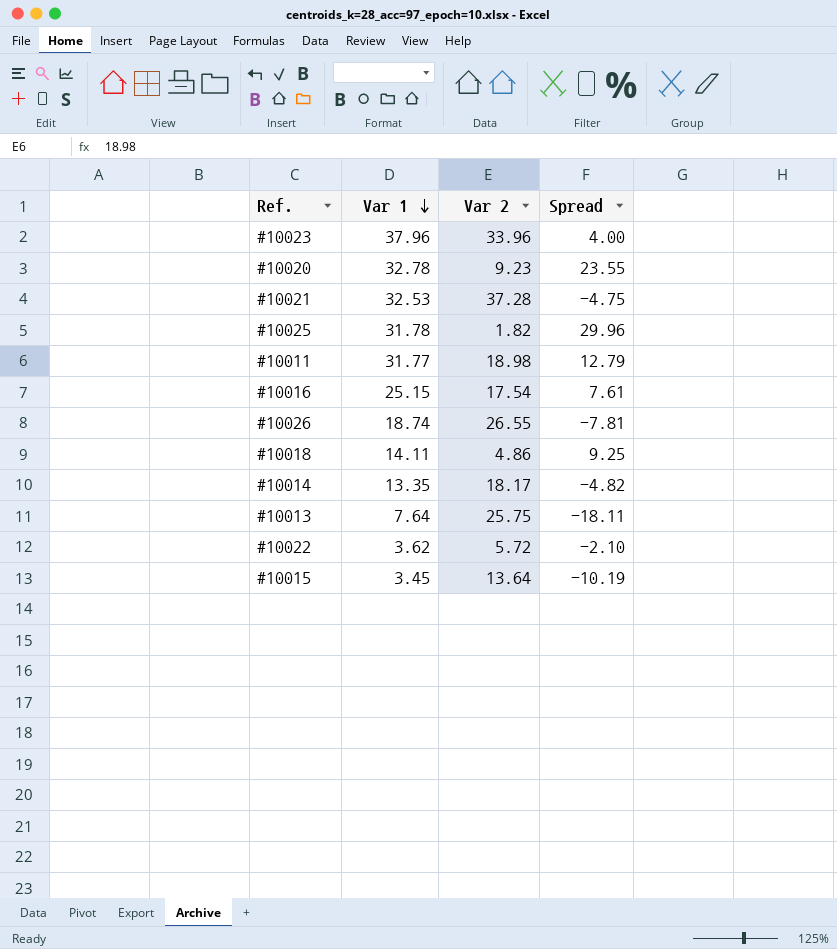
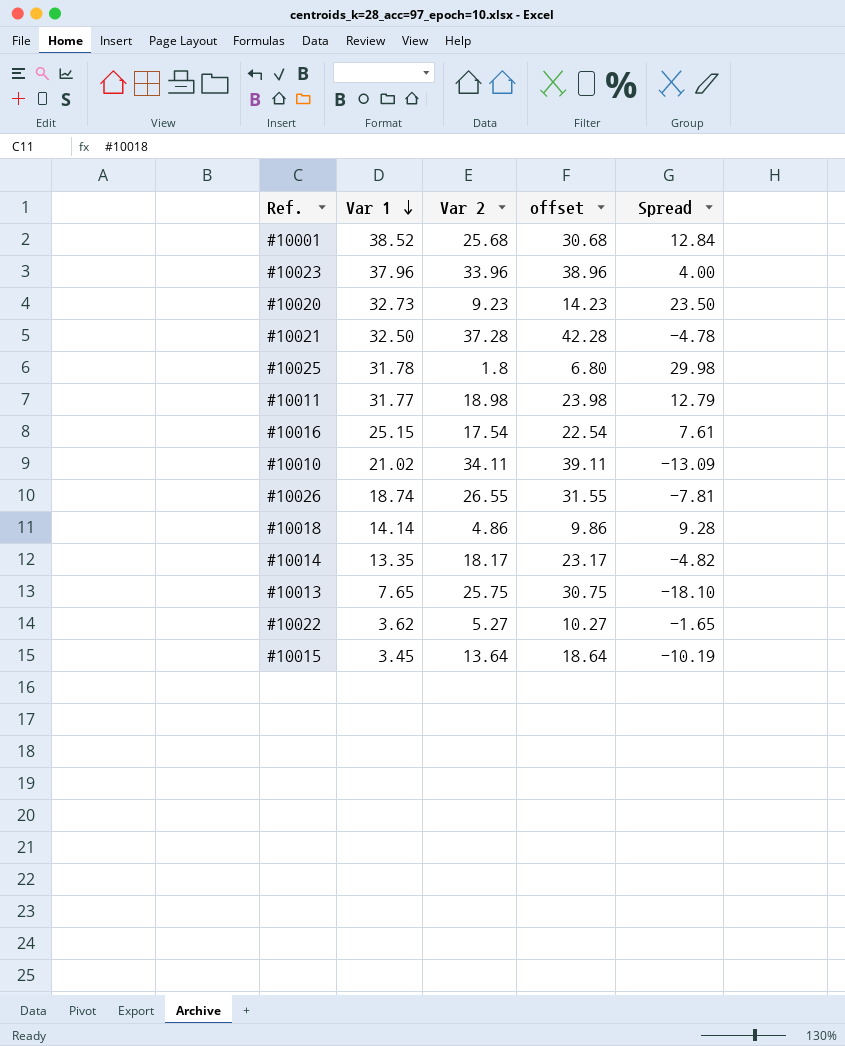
column offset | formula: none -> [Var 2] + 5
row #10001: none -> 38.52 | 25.68 | 30.68 | 12.84
#10020 | Var 1: 32.78 -> 32.73
#10020 | Spread: 23.55 -> 23.50
#10021 | Var 1: 32.53 -> 32.50
#10021 | Spread: -4.75 -> -4.78
#10025 | Var 2: 1.82 -> 1.8
#10025 | Spread: 29.96 -> 29.98
row #10010: none -> 21.02 | 34.11 | 39.11 | -13.09
#10018 | Var 1: 14.11 -> 14.14
#10018 | Spread: 9.25 -> 9.28
#10013 | Var 1: 7.64 -> 7.65
#10013 | Spread: -18.11 -> -18.10
#10022 | Var 2: 5.72 -> 5.27
#10022 | Spread: -2.10 -> -1.65

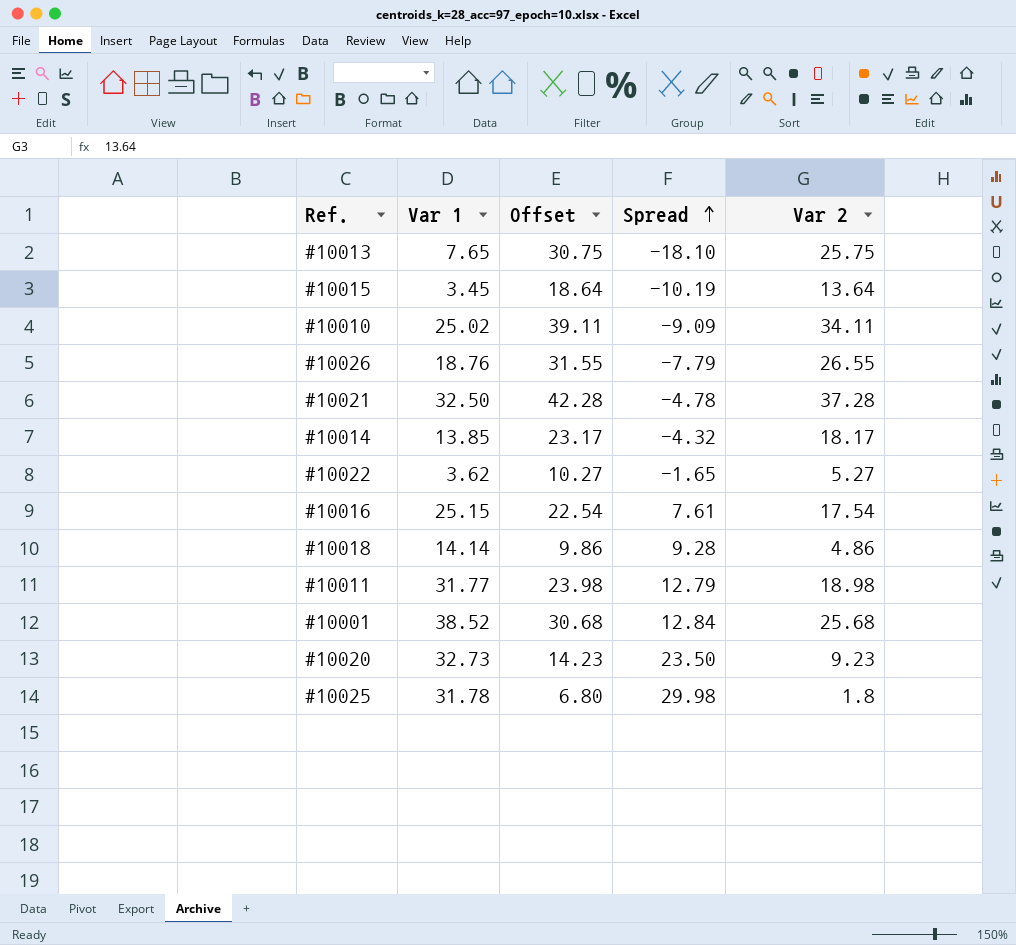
row order: Var 1 descending -> Spread ascending
column name: offset -> Offset
column Var 2 | position: 3 -> 5
row #10023: 37.96 | 33.96 | 38.96 | 4.00 -> none
#10010 | Var 1: 21.02 -> 25.02
#10010 | Spread: -13.09 -> -9.09
#10026 | Var 1: 18.74 -> 18.76
#10026 | Spread: -7.81 -> -7.79
#10014 | Var 1: 13.35 -> 13.85
#10014 | Spread: -4.82 -> -4.32

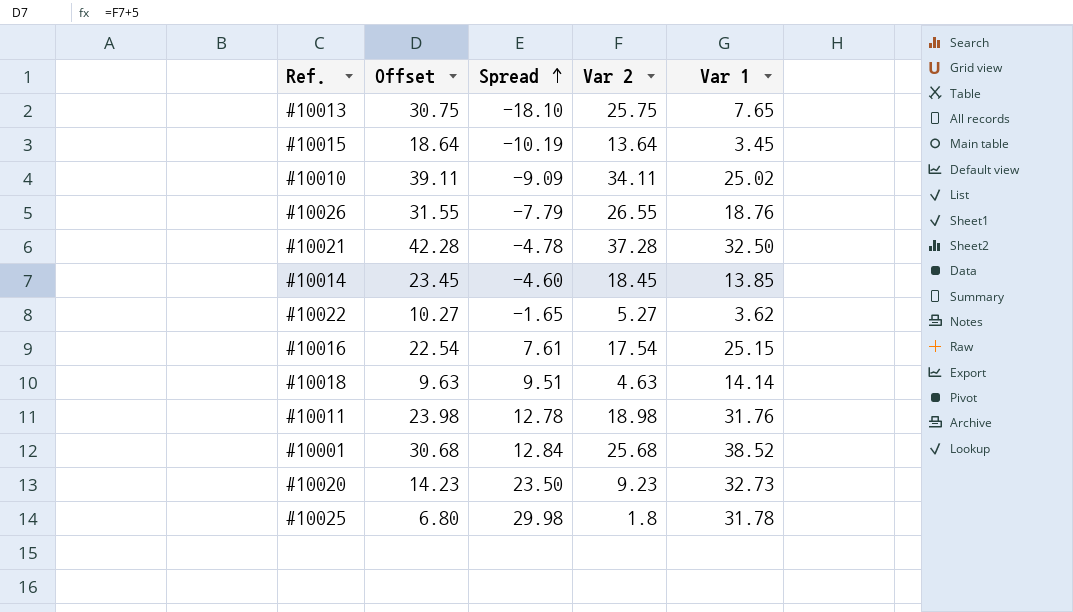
column Var 1 | position: 2 -> 5
#10014 | Offset: 23.17 -> 23.45
#10014 | Spread: -4.32 -> -4.60
#10014 | Var 2: 18.17 -> 18.45
#10018 | Offset: 9.86 -> 9.63
#10018 | Spread: 9.28 -> 9.51
#10018 | Var 2: 4.86 -> 4.63
#10011 | Spread: 12.79 -> 12.78
#10011 | Var 1: 31.77 -> 31.76

